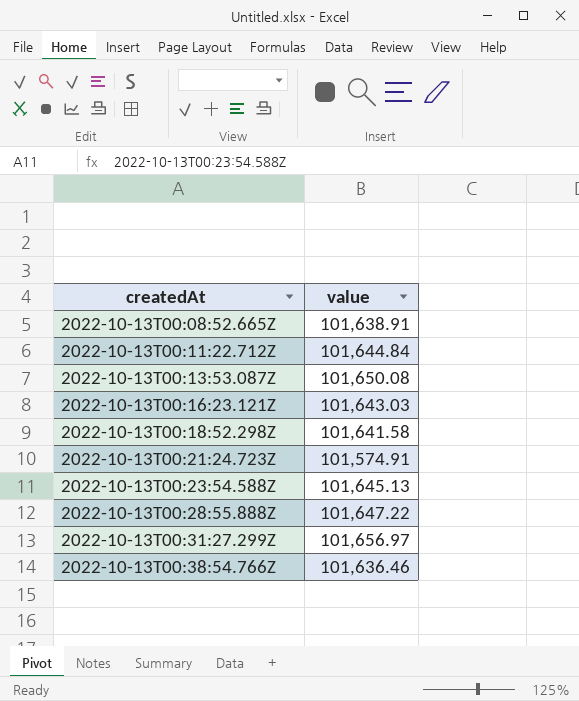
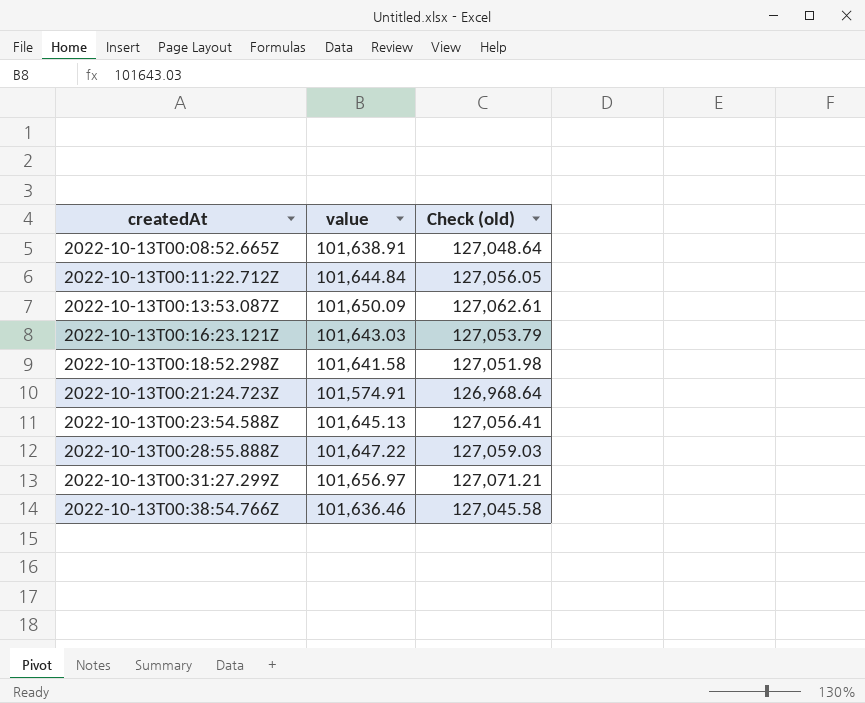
column Check (old) | formula: none -> [value] * 1.25
2022-10-13T00:13:53.087Z | value: 101,650.08 -> 101,650.09

